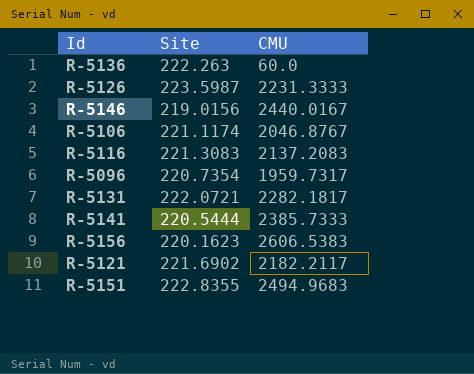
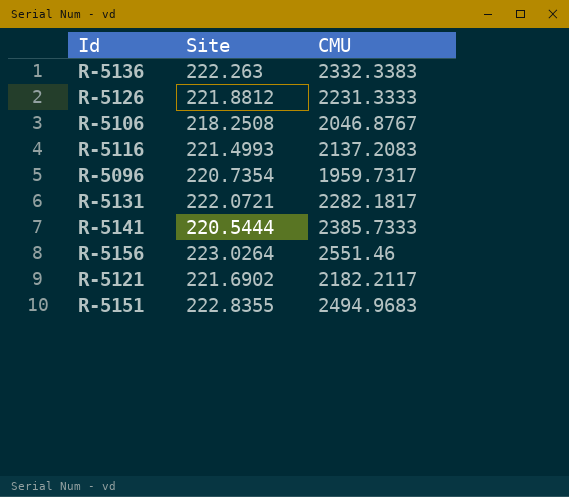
row R-5146: 219.0156 | 2440.0167 -> none
R-5136 | CMU: 60.0 -> 2332.3383
R-5126 | Site: 223.5987 -> 221.8812
R-5106 | Site: 221.1174 -> 218.2508
R-5116 | Site: 221.3083 -> 221.4993
R-5156 | Site: 220.1623 -> 223.0264
R-5156 | CMU: 2606.5383 -> 2551.46

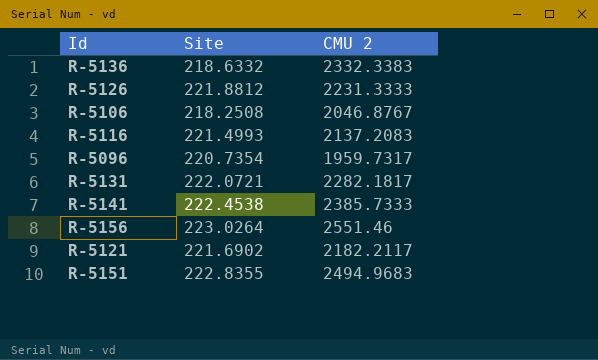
column name: CMU -> CMU 2
R-5136 | Site: 222.263 -> 218.6332
R-5141 | Site: 220.5444 -> 222.4538

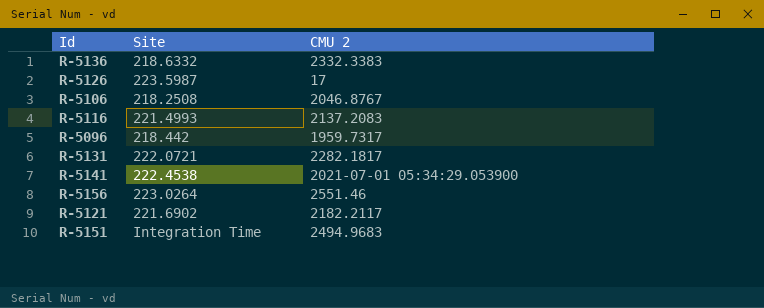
R-5126 | Site: 221.8812 -> 223.5987
R-5126 | CMU 2: 2231.3333 -> 17
R-5096 | Site: 220.7354 -> 218.442
R-5141 | CMU 2: 2385.7333 -> 2021-07-01 05:34:29.053900
R-5151 | Site: 222.8355 -> Integration Time

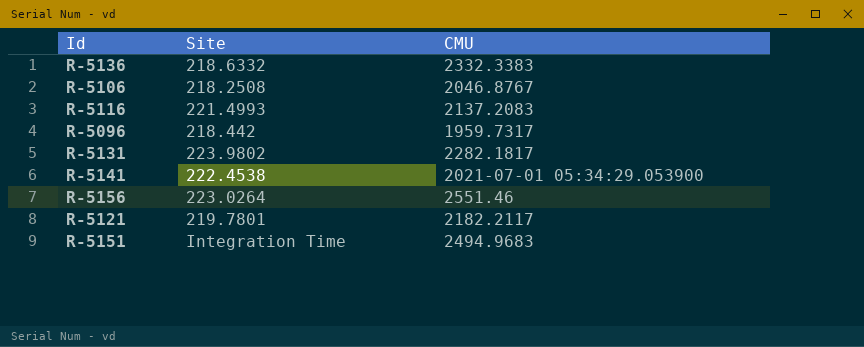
column name: CMU 2 -> CMU
row R-5126: 223.5987 | 17 -> none
R-5131 | Site: 222.0721 -> 223.9802
R-5121 | Site: 221.6902 -> 219.7801

